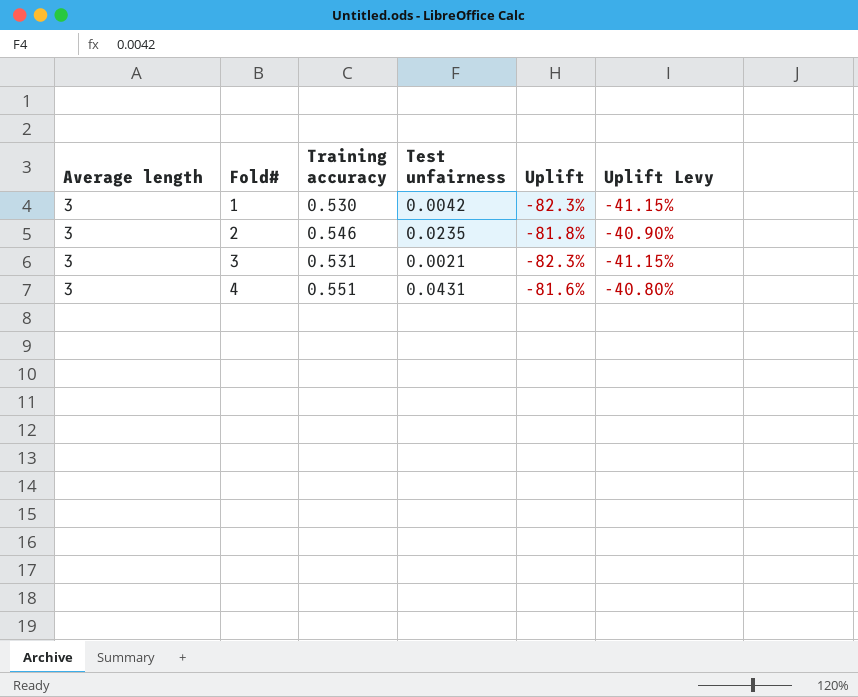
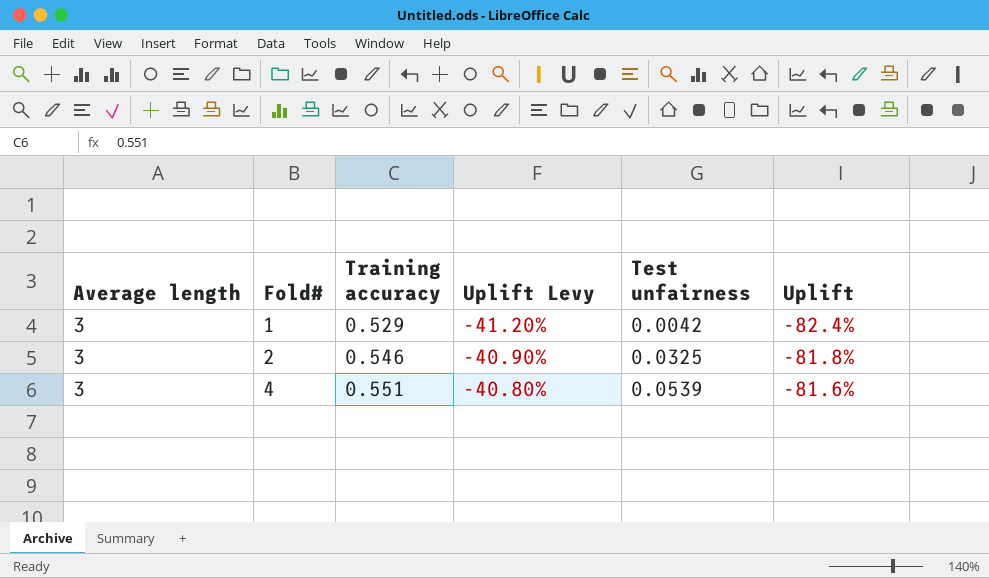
column Uplift Levy | position: 6 -> 4
row 3: 3 | 0.531 | 0.0021 | -82.3% | -41.15% -> none
1 | Training accuracy: 0.530 -> 0.529
1 | Uplift Levy: -41.15% -> -41.20%
1 | Uplift: -82.3% -> -82.4%
2 | Test unfairness: 0.0235 -> 0.0325
4 | Test unfairness: 0.0431 -> 0.0539

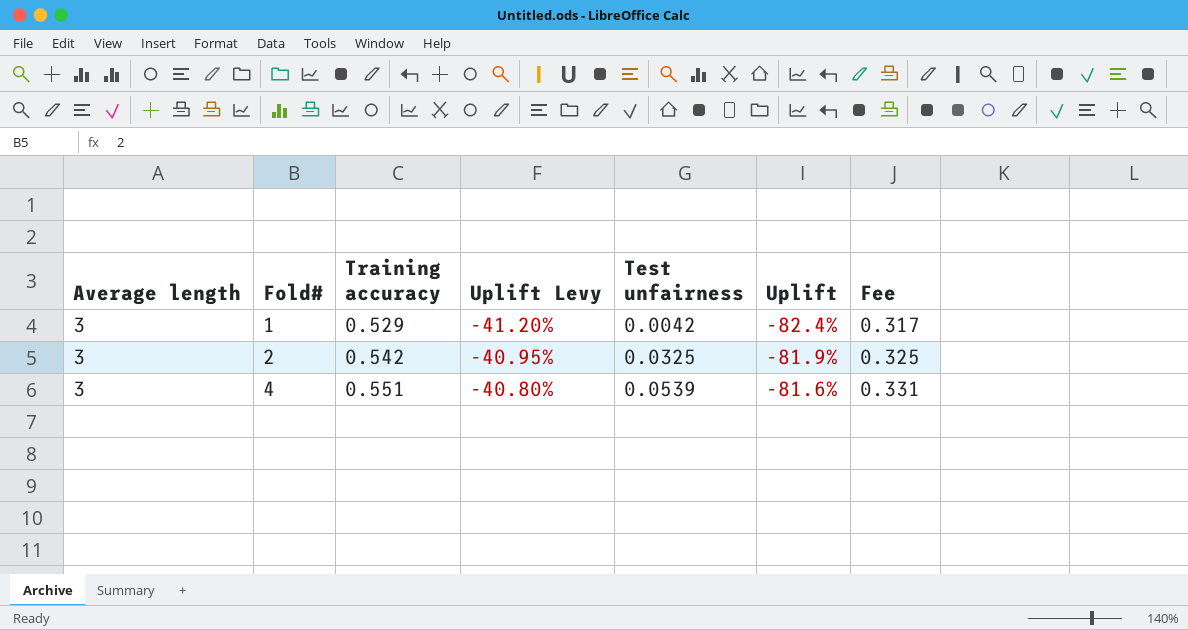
column Fee | formula: none -> [Training accuracy] * 0.6
2 | Training accuracy: 0.546 -> 0.542
2 | Uplift Levy: -40.90% -> -40.95%
2 | Uplift: -81.8% -> -81.9%

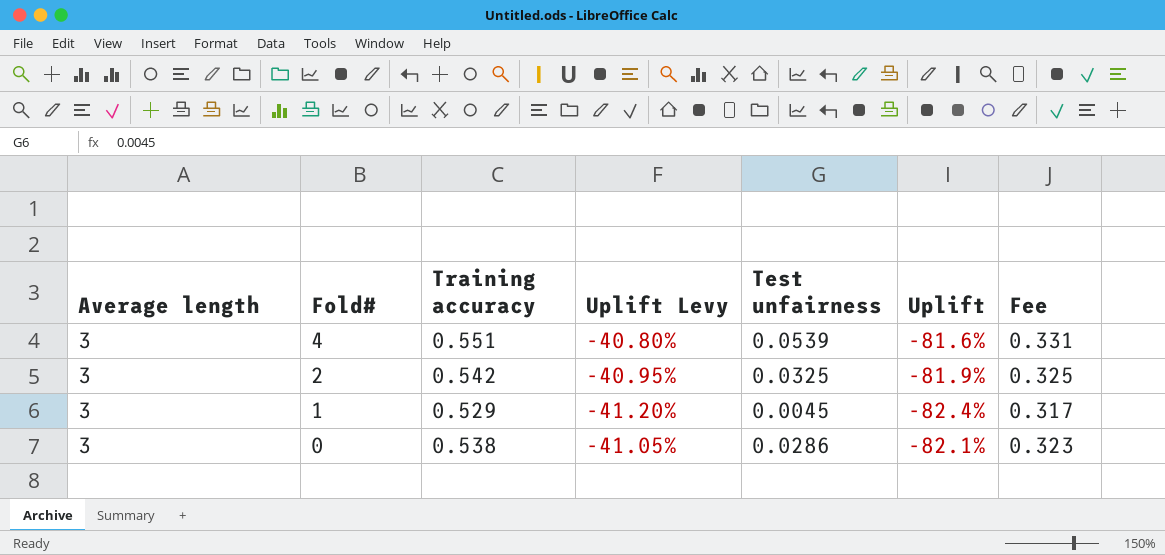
row order: Fold# ascending -> Fold# descending
1 | Test unfairness: 0.0042 -> 0.0045
row 0: none -> 3 | 0.538 | -41.05% | 0.0286 | -82.1% | 0.323

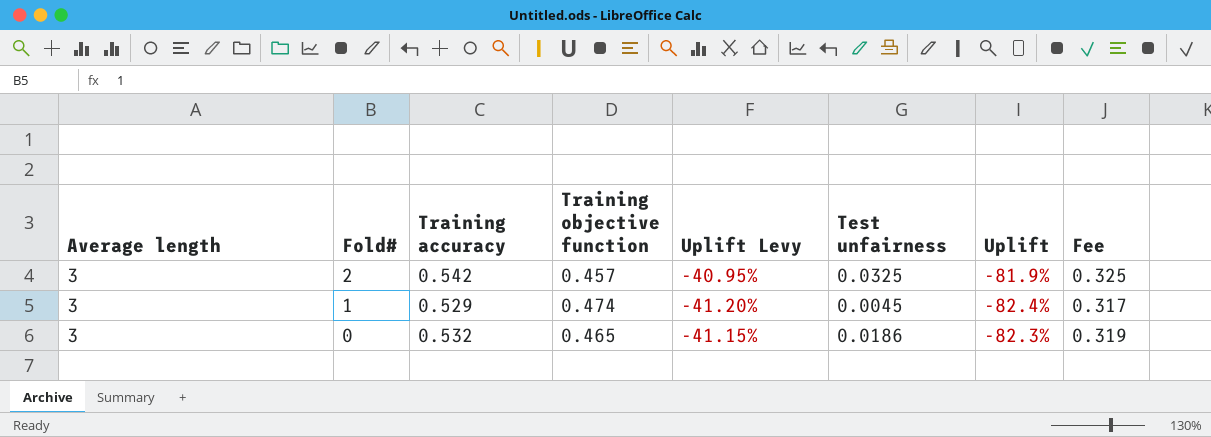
column Training objective function | position: none -> 4
row 4: 3 | 0.551 | -40.80% | 0.0539 | -81.6% | 0.331 -> none
0 | Training accuracy: 0.538 -> 0.532
0 | Uplift Levy: -41.05% -> -41.15%
0 | Test unfairness: 0.0286 -> 0.0186
0 | Uplift: -82.1% -> -82.3%
0 | Fee: 0.323 -> 0.319

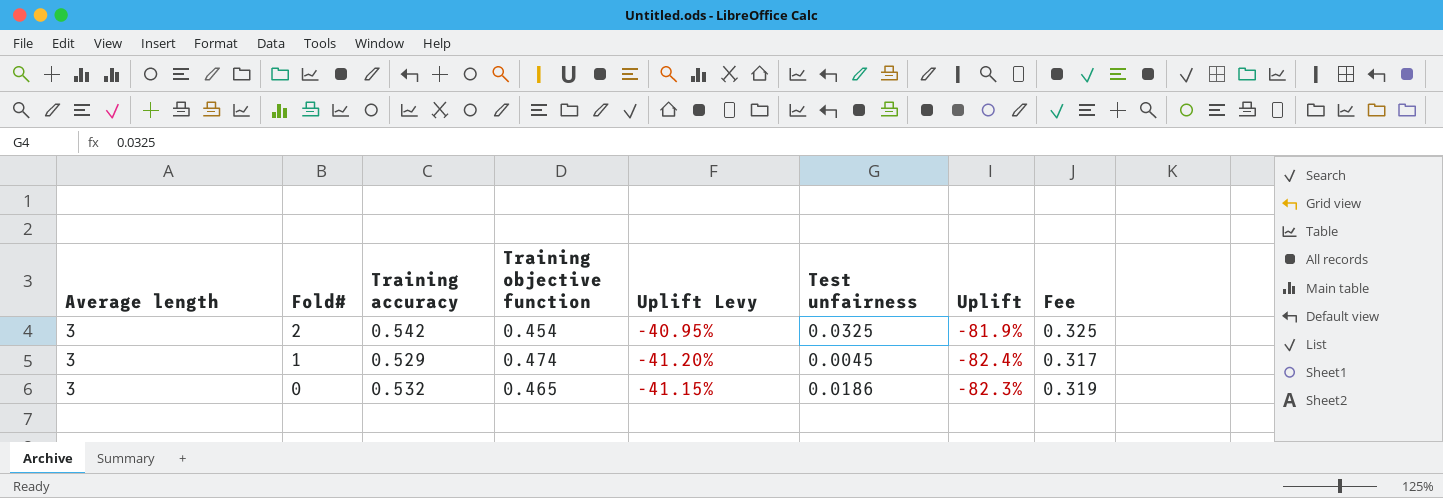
2 | Training objective function: 0.457 -> 0.454

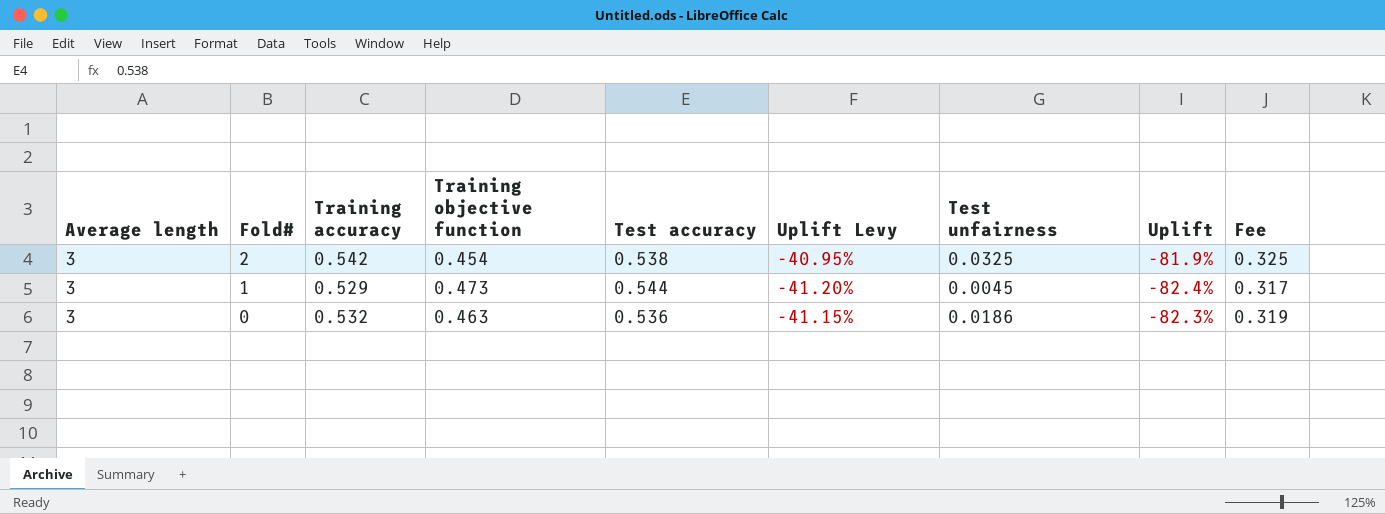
column Test accuracy | position: none -> 5
1 | Training objective function: 0.474 -> 0.473
0 | Training objective function: 0.465 -> 0.463

